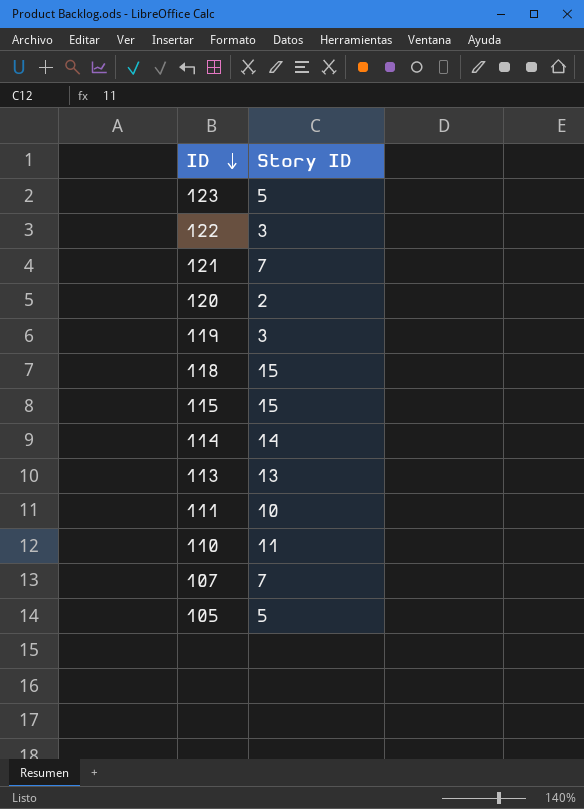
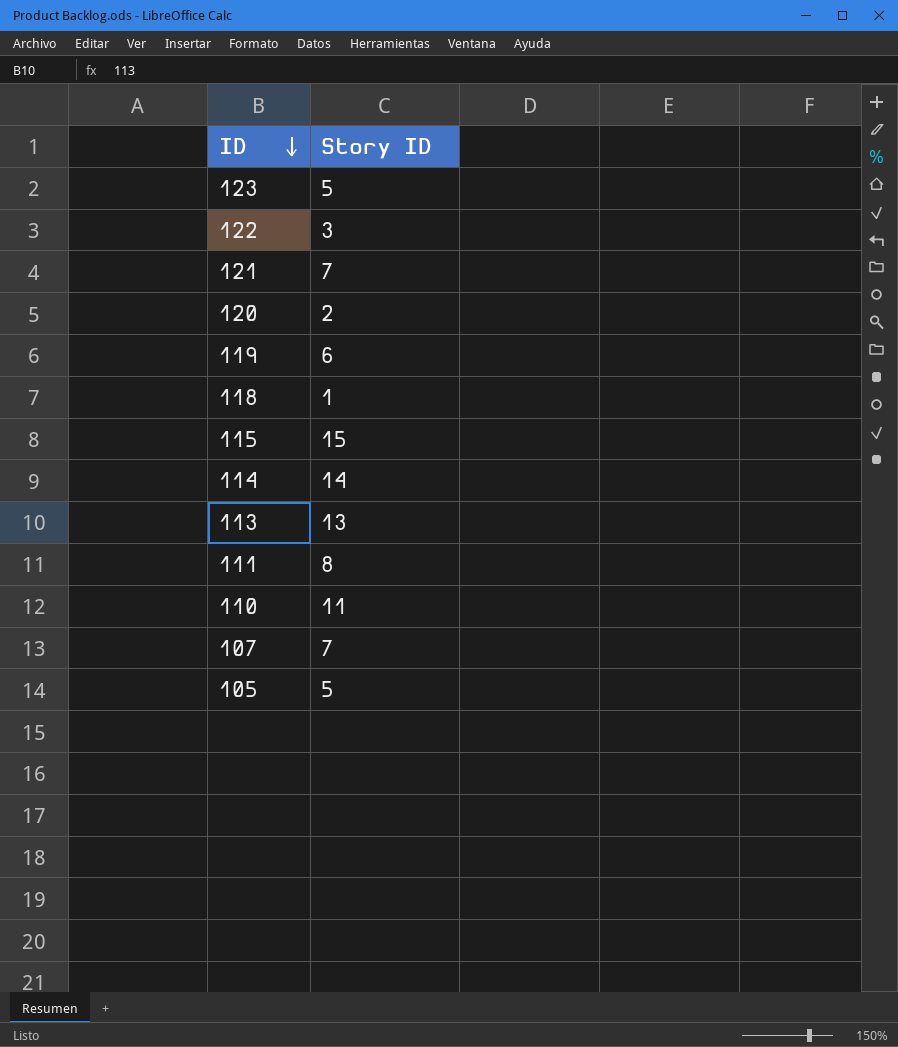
119 | Story ID: 3 -> 6
118 | Story ID: 15 -> 1
111 | Story ID: 10 -> 8

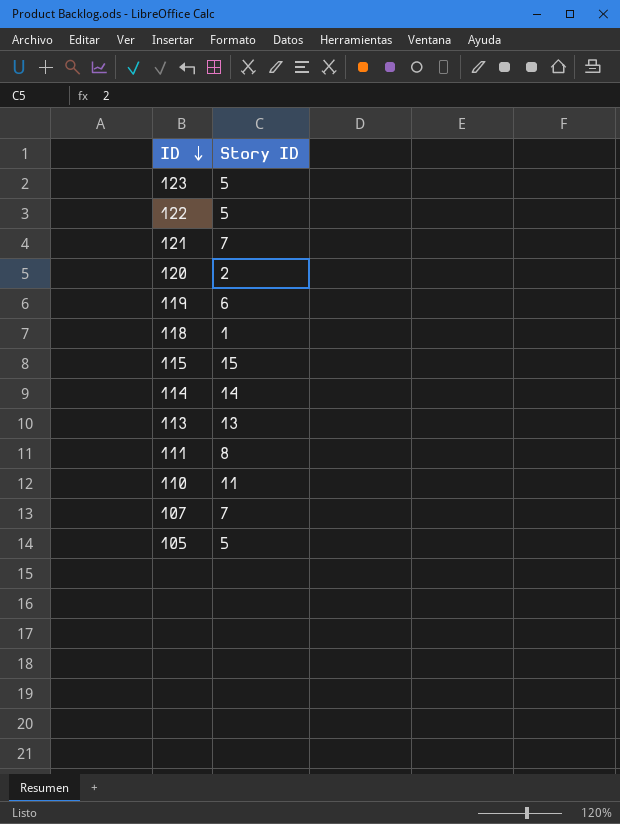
122 | Story ID: 3 -> 5

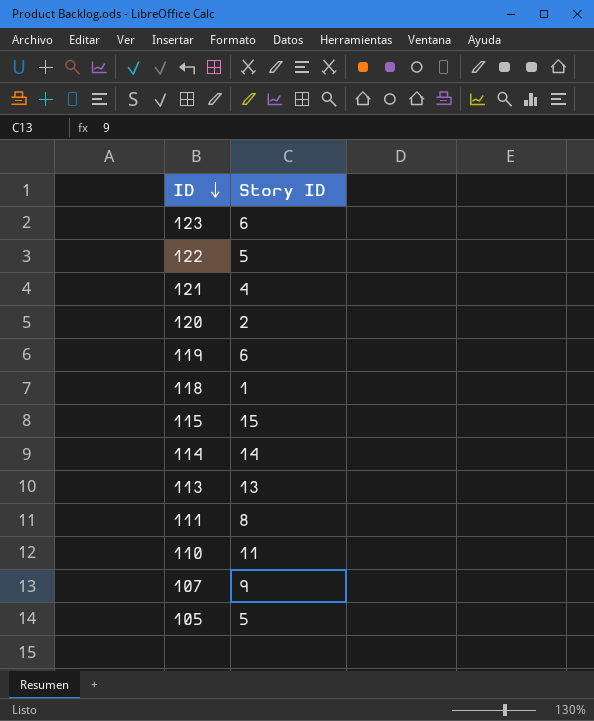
123 | Story ID: 5 -> 6
121 | Story ID: 7 -> 4
107 | Story ID: 7 -> 9

